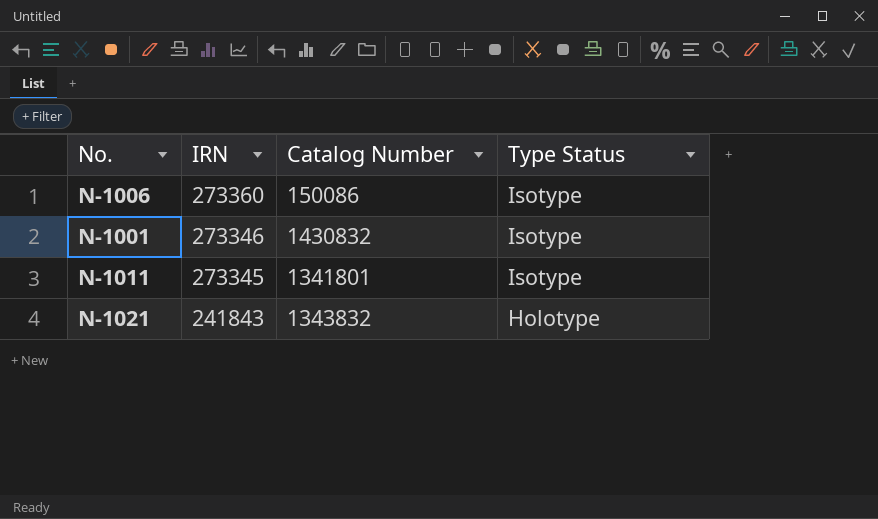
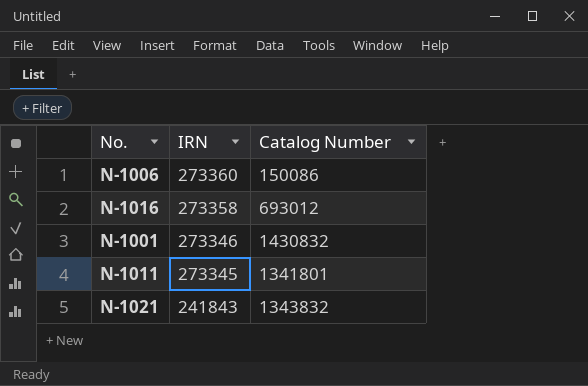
column Type Status | position: 4 -> none
row N-1016: none -> 273358 | 693012

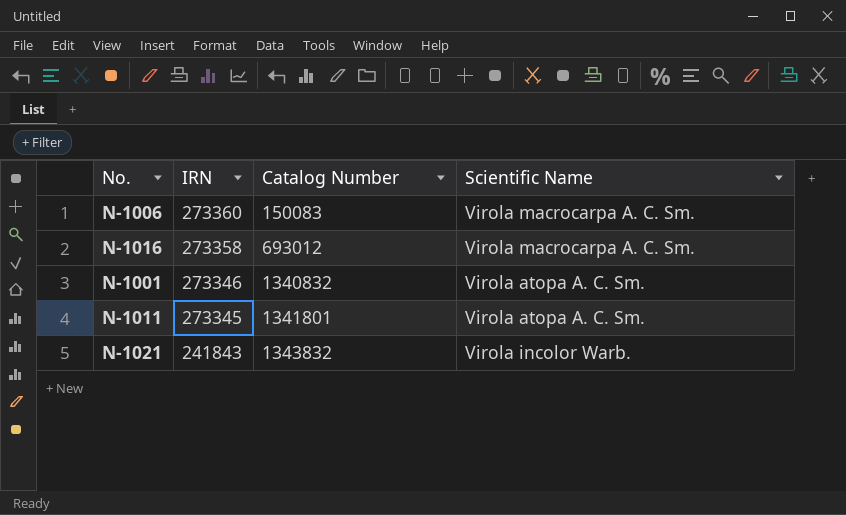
column Scientific Name | position: none -> 4
N-1006 | Catalog Number: 150086 -> 150083
N-1001 | Catalog Number: 1430832 -> 1340832

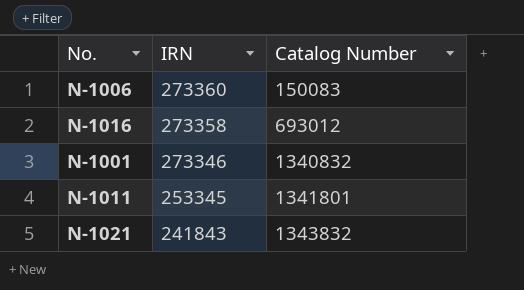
column Scientific Name | position: 4 -> none
N-1011 | IRN: 273345 -> 253345

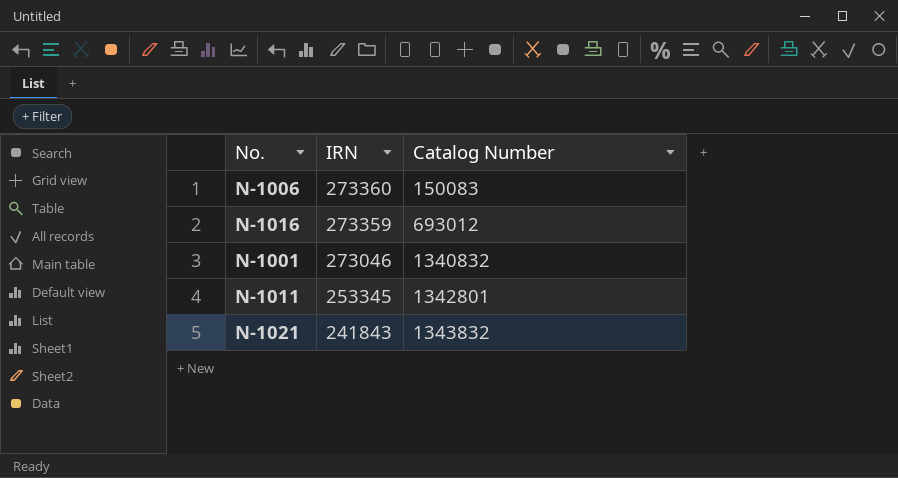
N-1016 | IRN: 273358 -> 273359
N-1001 | IRN: 273346 -> 273046
N-1011 | Catalog Number: 1341801 -> 1342801

